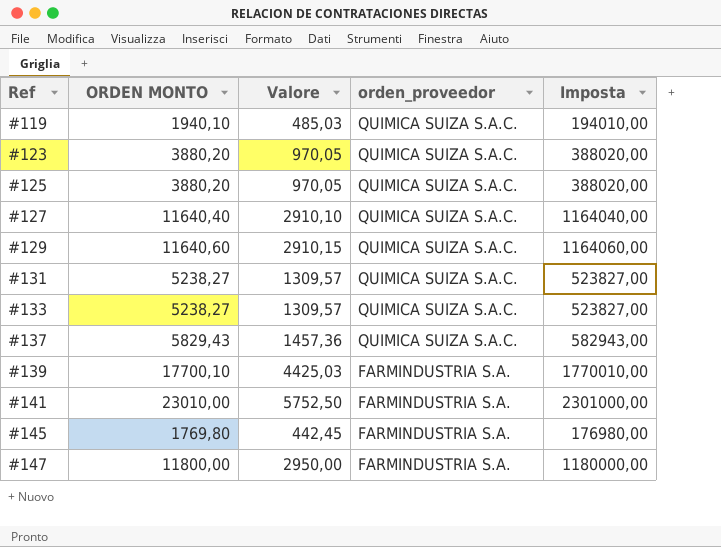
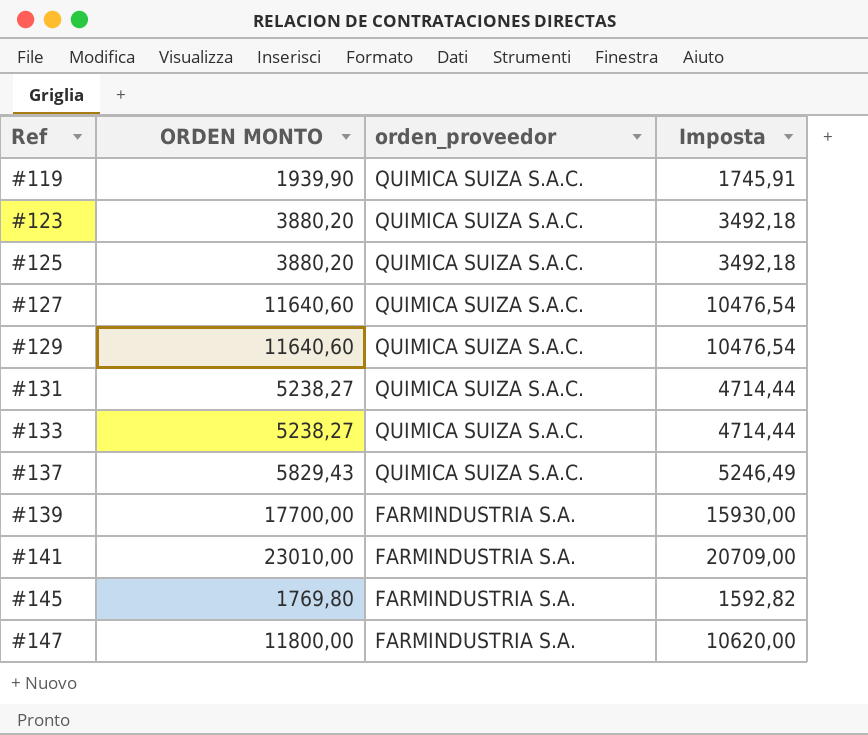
column Valore | formula: [ORDEN MONTO] * 0,25 -> none
column Imposta | formula: [ORDEN MONTO] * 100 -> [ORDEN MONTO] * 0,9
#119 | ORDEN MONTO: 1940,10 -> 1939,90
#127 | ORDEN MONTO: 11640,40 -> 11640,60
#139 | ORDEN MONTO: 17700,10 -> 17700,00

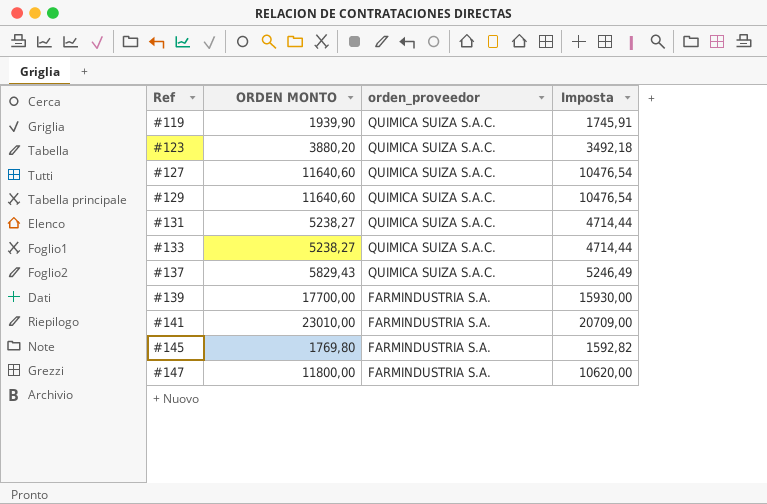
row #125: 3880,20 | QUIMICA SUIZA S.A.C. | 3492,18 -> none

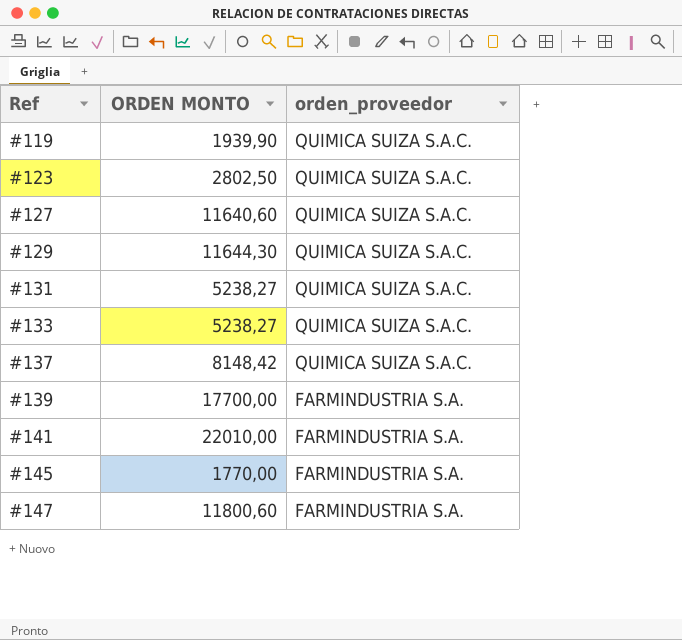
column Imposta | formula: [ORDEN MONTO] * 0,9 -> none
#123 | ORDEN MONTO: 3880,20 -> 2802,50
#129 | ORDEN MONTO: 11640,60 -> 11644,30
#137 | ORDEN MONTO: 5829,43 -> 8148,42
#141 | ORDEN MONTO: 23010,00 -> 22010,00
#145 | ORDEN MONTO: 1769,80 -> 1770,00
#147 | ORDEN MONTO: 11800,00 -> 11800,60

